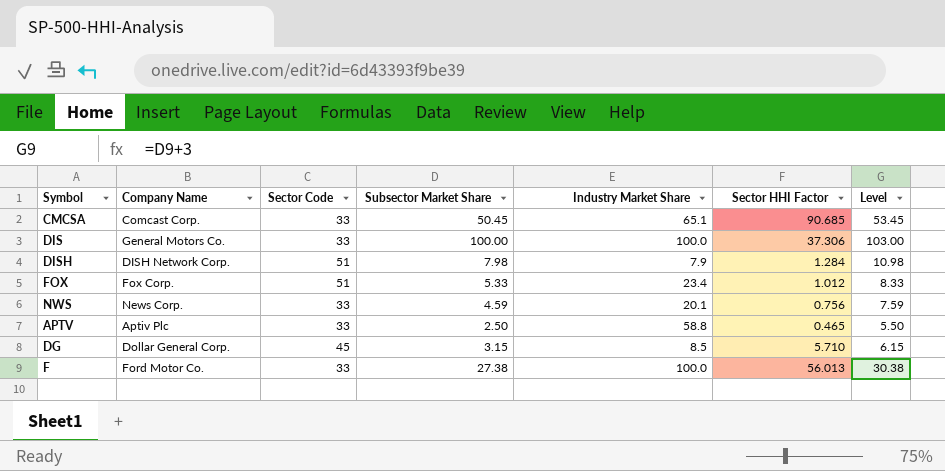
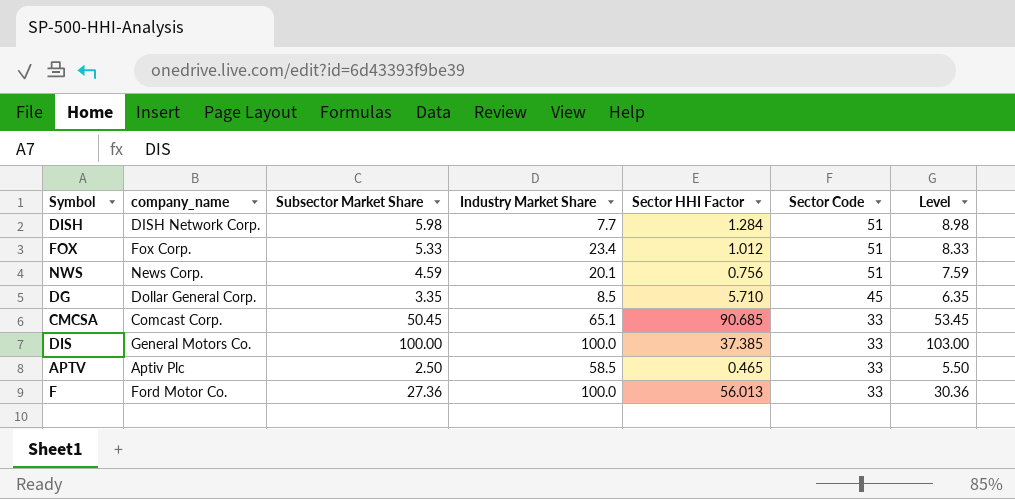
row order: none -> Sector Code descending
column name: Company Name -> company_name
column Sector Code | position: 3 -> 6
DISH | Subsector Market Share: 7.98 -> 5.98
DISH | Industry Market Share: 7.9 -> 7.7
DISH | Level: 10.98 -> 8.98
NWS | Sector Code: 33 -> 51
DG | Subsector Market Share: 3.15 -> 3.35
DG | Level: 6.15 -> 6.35
DIS | Sector HHI Factor: 37.306 -> 37.385
APTV | Industry Market Share: 58.8 -> 58.5
F | Subsector Market Share: 27.38 -> 27.36
F | Level: 30.38 -> 30.36

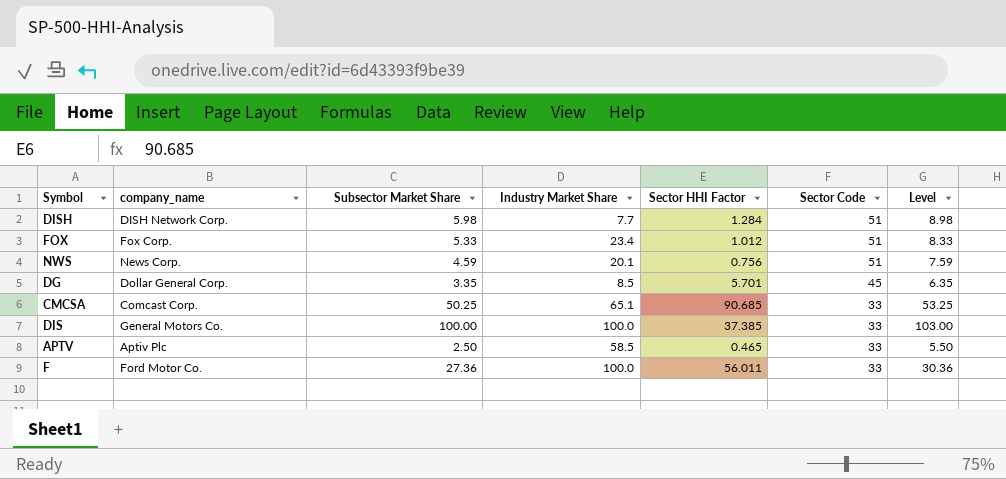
DG | Sector HHI Factor: 5.710 -> 5.701
CMCSA | Subsector Market Share: 50.45 -> 50.25
CMCSA | Level: 53.45 -> 53.25
F | Sector HHI Factor: 56.013 -> 56.011

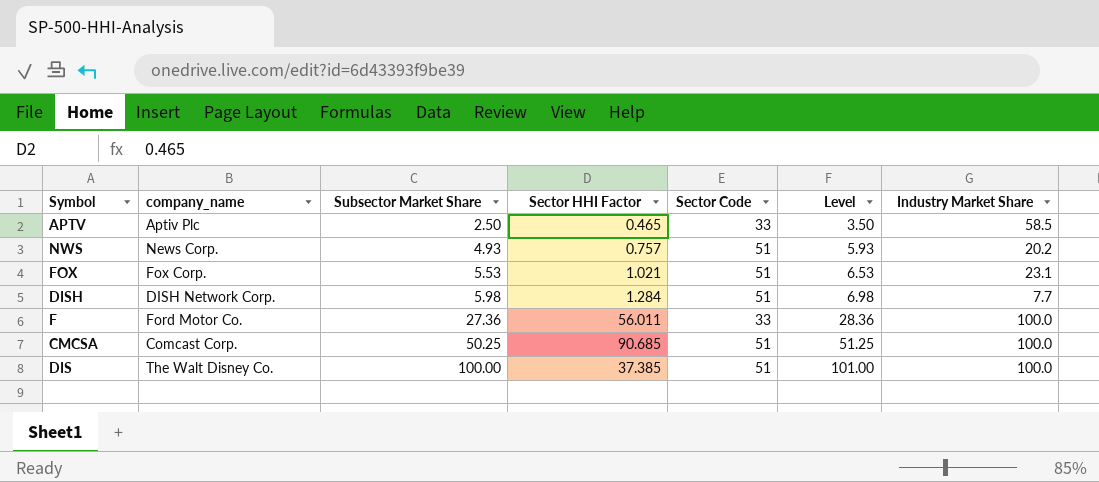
row order: Sector Code descending -> Subsector Market Share ascending
column Level | formula: [Subsector Market Share] + 3 -> [Subsector Market Share] + 1
column Industry Market Share | position: 4 -> 7
row DG: Dollar General Corp. | 3.35 | 8.5 | 5.701 | 45 | 6.35 -> none
NWS | Subsector Market Share: 4.59 -> 4.93
NWS | Sector HHI Factor: 0.756 -> 0.757
NWS | Industry Market Share: 20.1 -> 20.2
FOX | Subsector Market Share: 5.33 -> 5.53
FOX | Sector HHI Factor: 1.012 -> 1.021
FOX | Industry Market Share: 23.4 -> 23.1
CMCSA | Sector Code: 33 -> 51
CMCSA | Industry Market Share: 65.1 -> 100.0
DIS | company_name: General Motors Co. -> The Walt Disney Co.
DIS | Sector Code: 33 -> 51

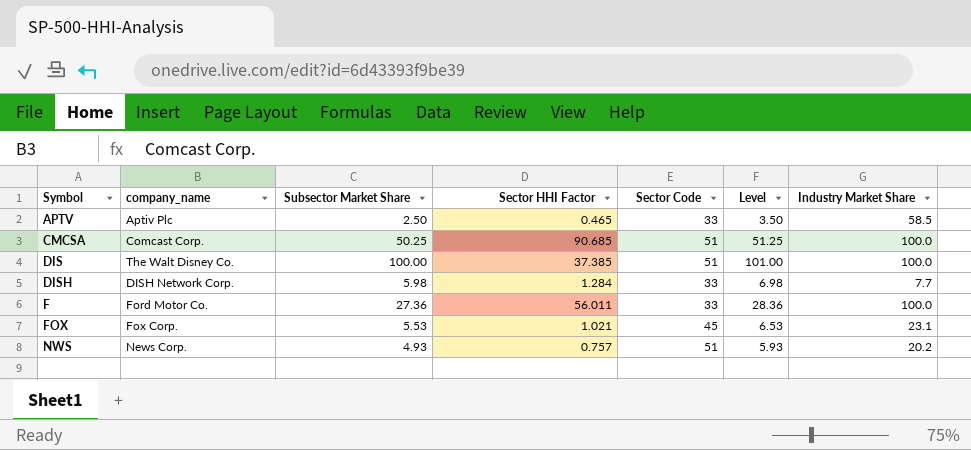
row order: Subsector Market Share ascending -> Symbol ascending
DISH | Sector Code: 51 -> 33
FOX | Sector Code: 51 -> 45

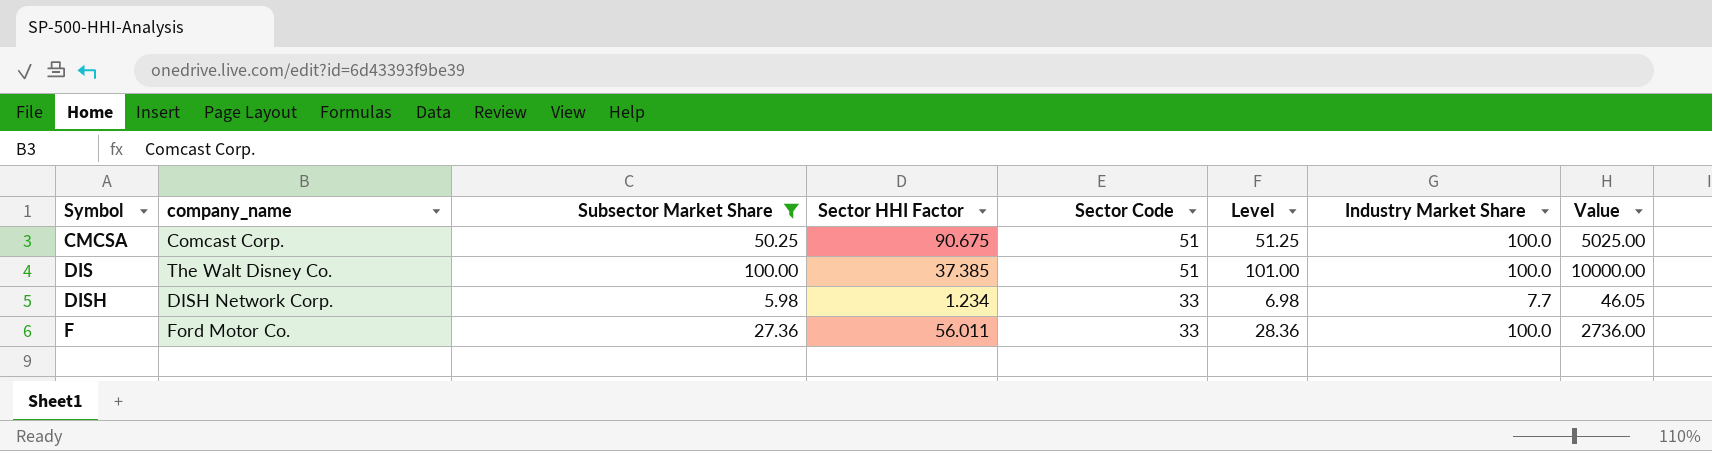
filter: none -> Subsector Market Share >= 5.98
column Value | formula: none -> [Subsector Market Share] * [Industry Market Share]
CMCSA | Sector HHI Factor: 90.685 -> 90.675
DISH | Sector HHI Factor: 1.284 -> 1.234

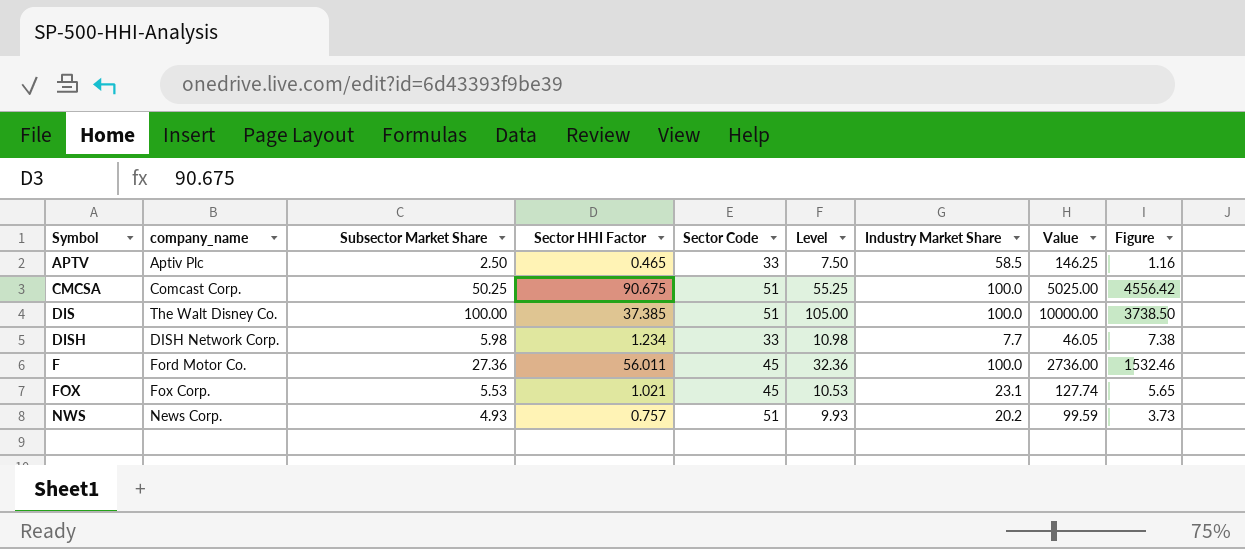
filter: Subsector Market Share >= 5.98 -> none
column Level | formula: [Subsector Market Share] + 1 -> [Subsector Market Share] + 5
column Figure | formula: none -> [Subsector Market Share] * [Sector HHI Factor]
F | Sector Code: 33 -> 45

